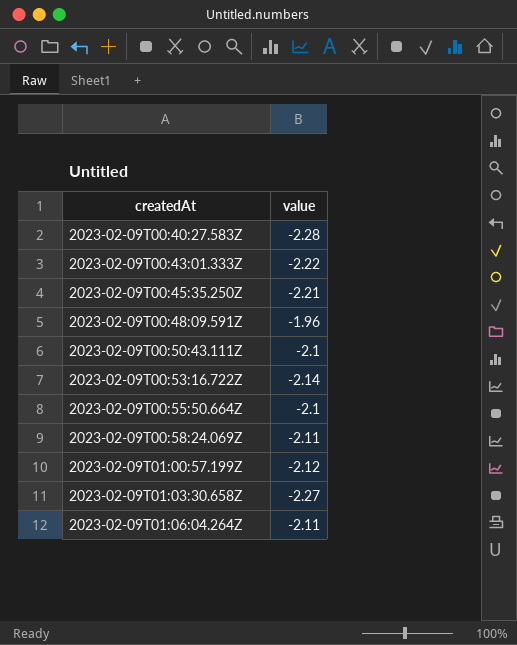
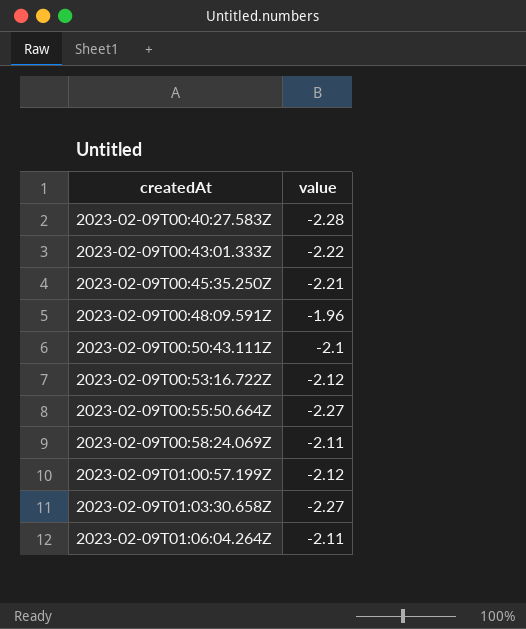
2023-02-09T00:53:16.722Z | value: -2.14 -> -2.12
2023-02-09T00:55:50.664Z | value: -2.1 -> -2.27

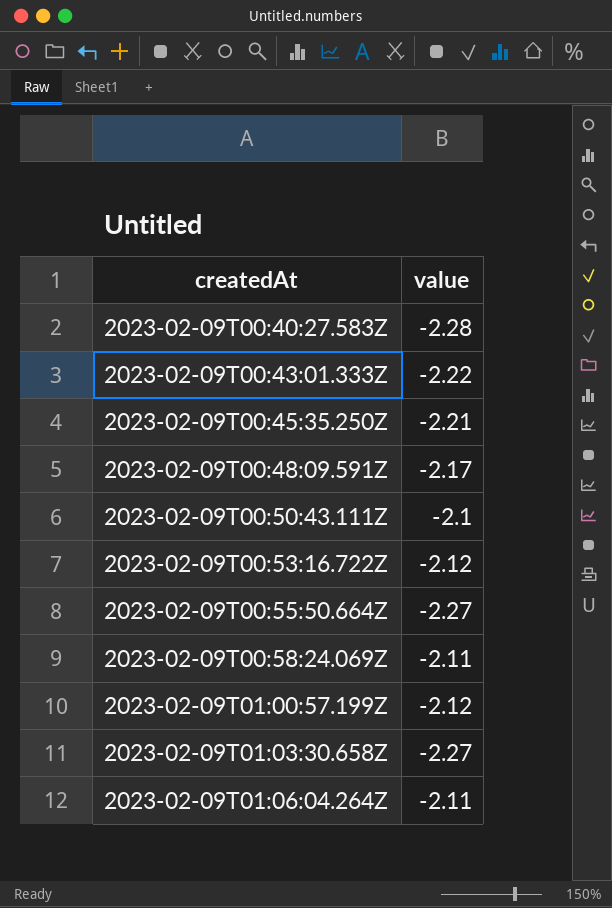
2023-02-09T00:48:09.591Z | value: -1.96 -> -2.17

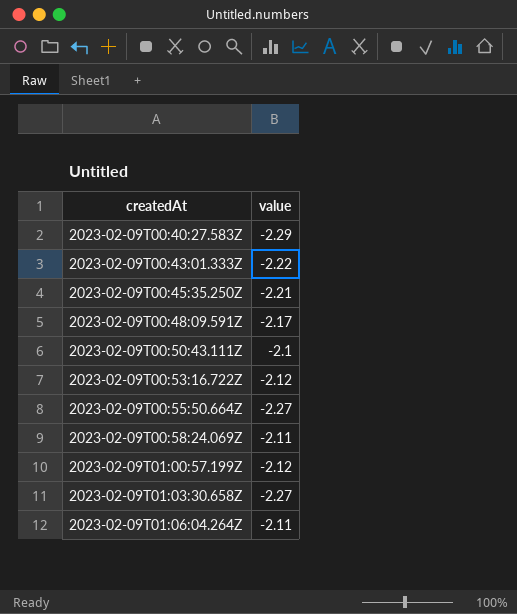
2023-02-09T00:40:27.583Z | value: -2.28 -> -2.29

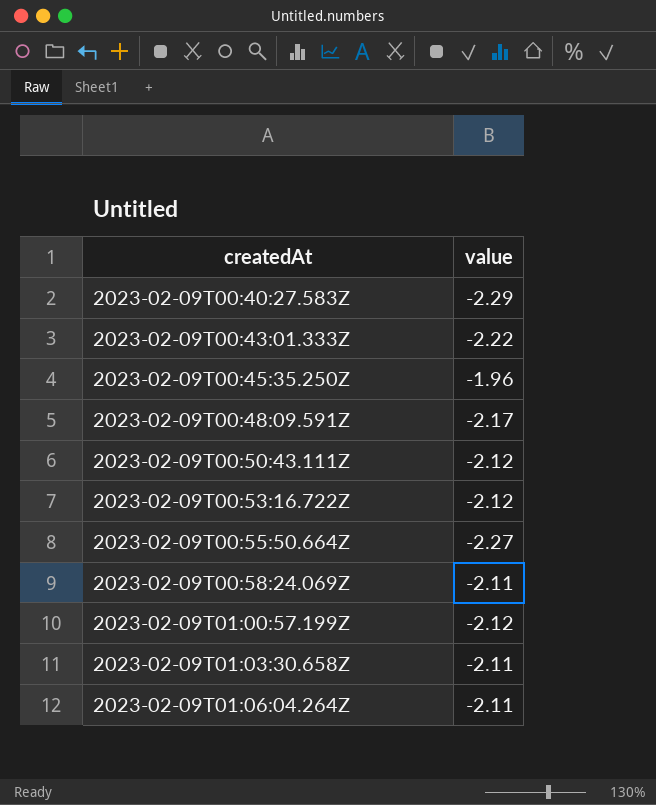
2023-02-09T00:45:35.250Z | value: -2.21 -> -1.96
2023-02-09T00:50:43.111Z | value: -2.1 -> -2.12
2023-02-09T01:03:30.658Z | value: -2.27 -> -2.11

